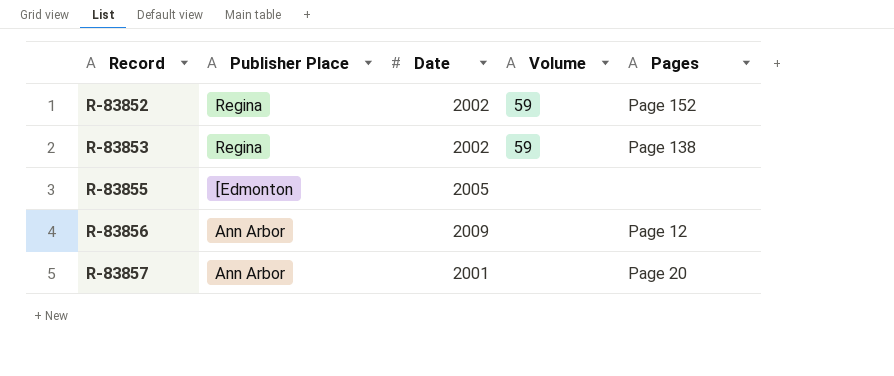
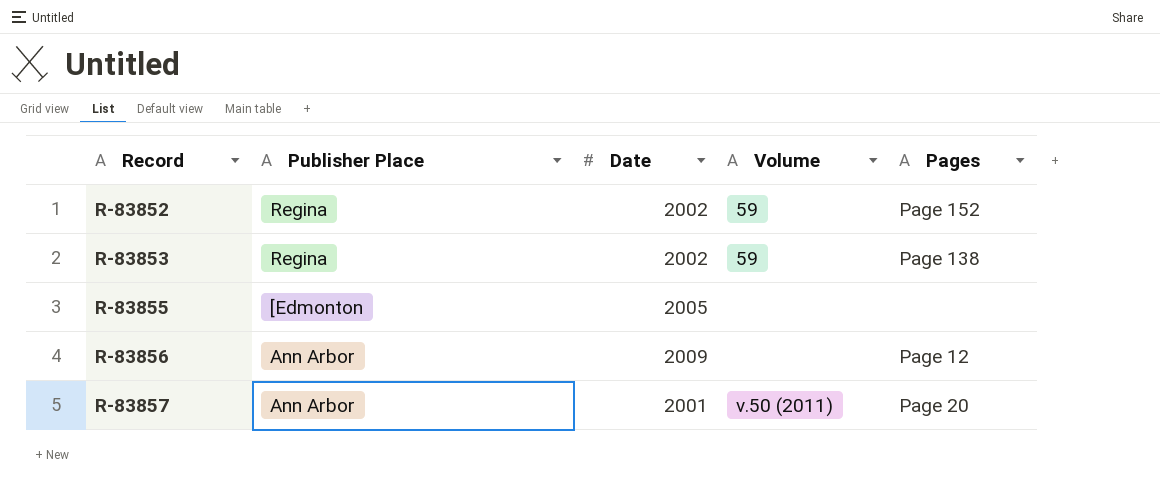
R-83857 | Volume: none -> v.50 (2011)

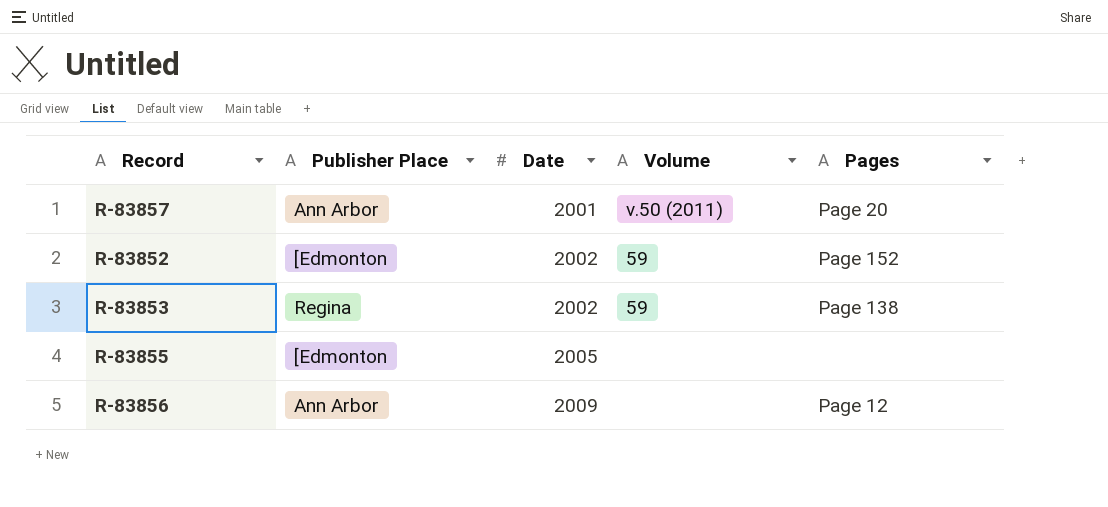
row order: Record ascending -> Date ascending
R-83852 | Publisher Place: Regina -> [Edmonton

